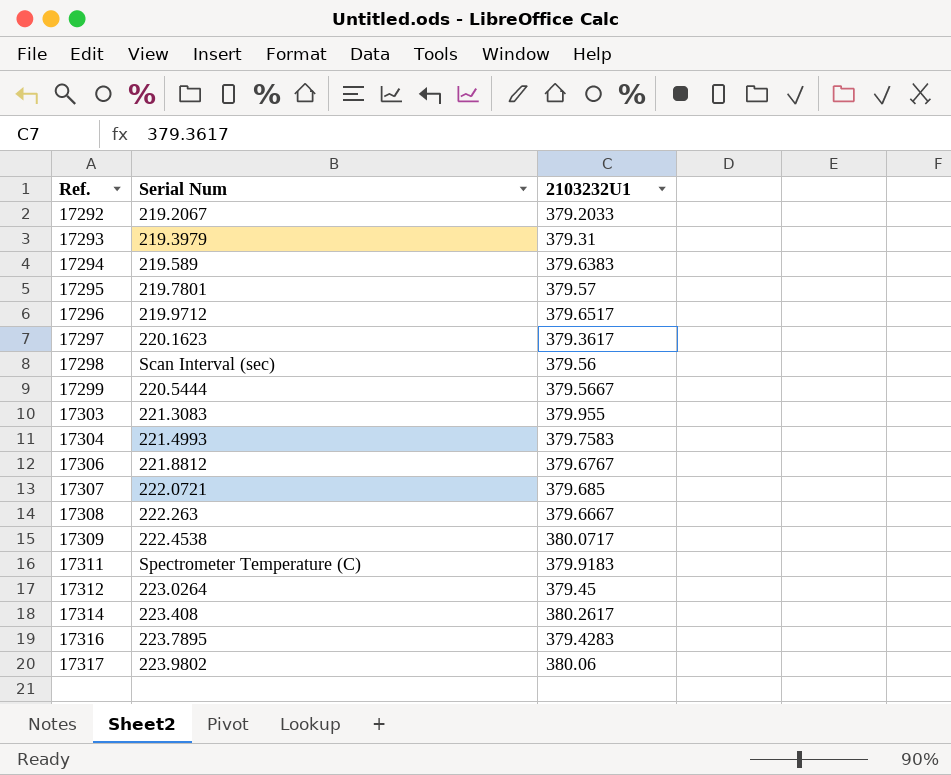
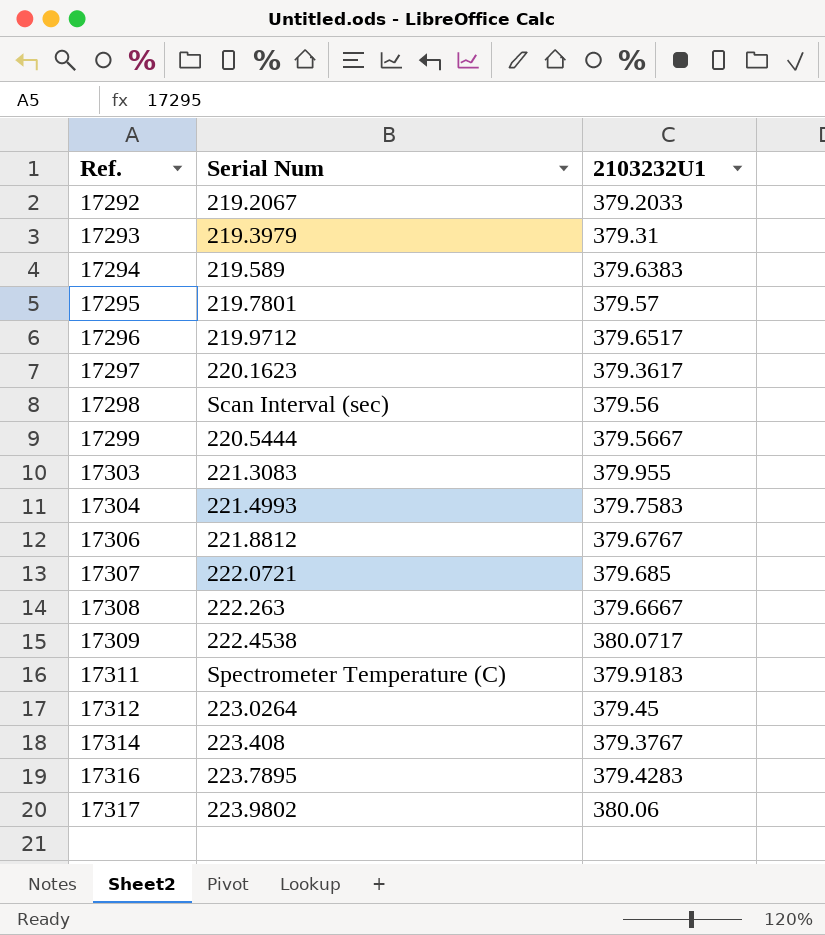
17314 | 2103232U1: 380.2617 -> 379.3767

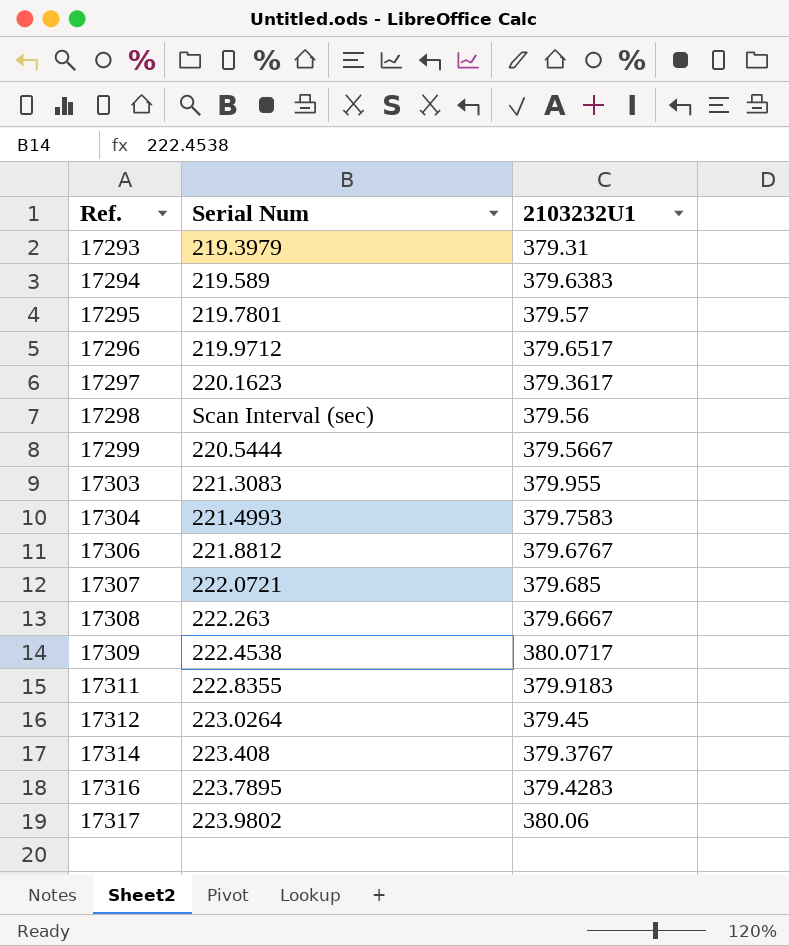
row 17292: 219.2067 | 379.2033 -> none
17311 | Serial Num: Spectrometer Temperature (C) -> 222.8355

